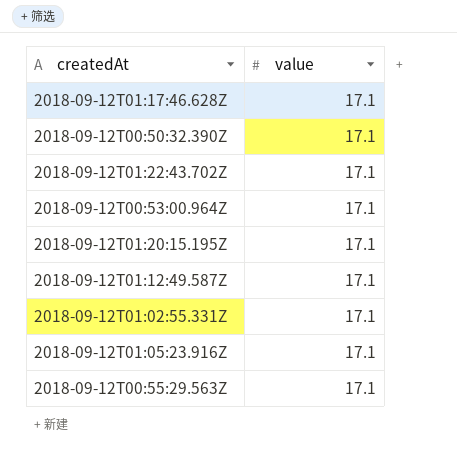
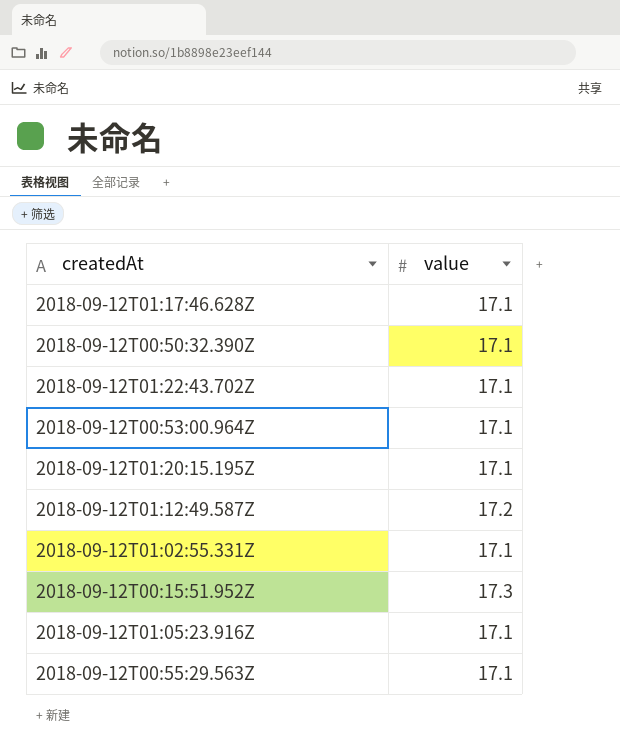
2018-09-12T01:12:49.587Z | value: 17.1 -> 17.2
row 2018-09-12T00:15:51.952Z: none -> 17.3

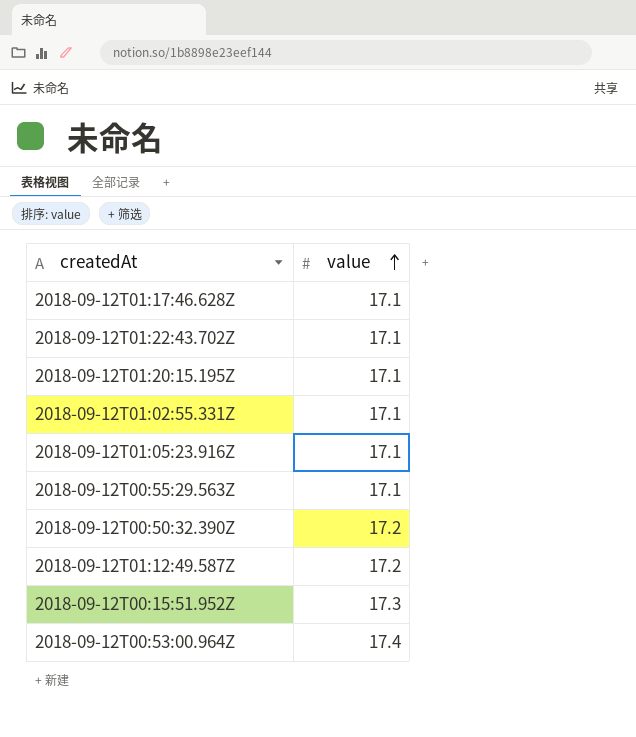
row order: none -> value ascending
2018-09-12T00:50:32.390Z | value: 17.1 -> 17.2
2018-09-12T00:53:00.964Z | value: 17.1 -> 17.4

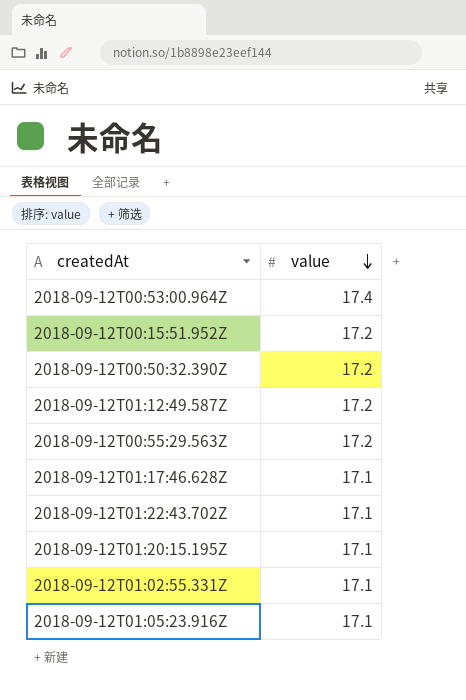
row order: value ascending -> value descending
2018-09-12T00:15:51.952Z | value: 17.3 -> 17.2
2018-09-12T00:55:29.563Z | value: 17.1 -> 17.2

